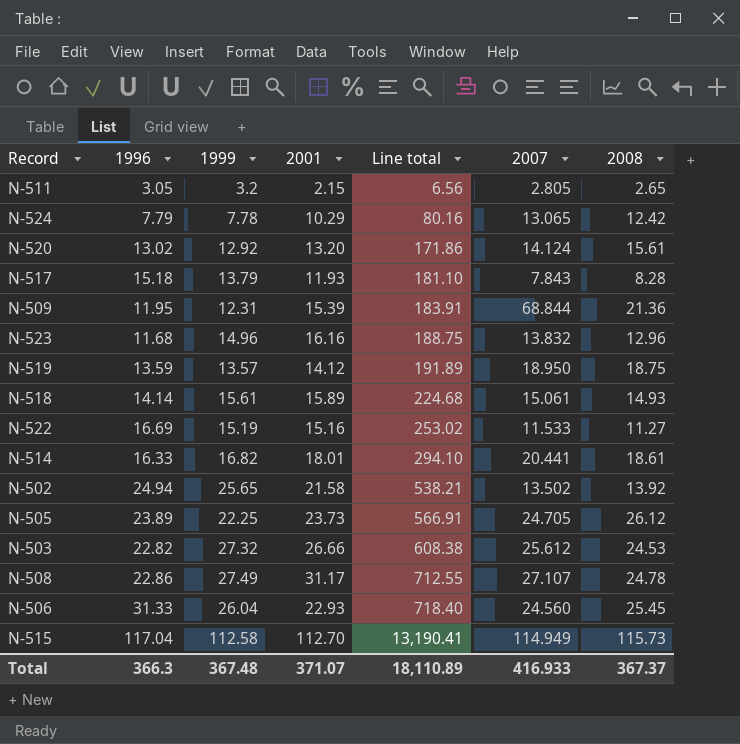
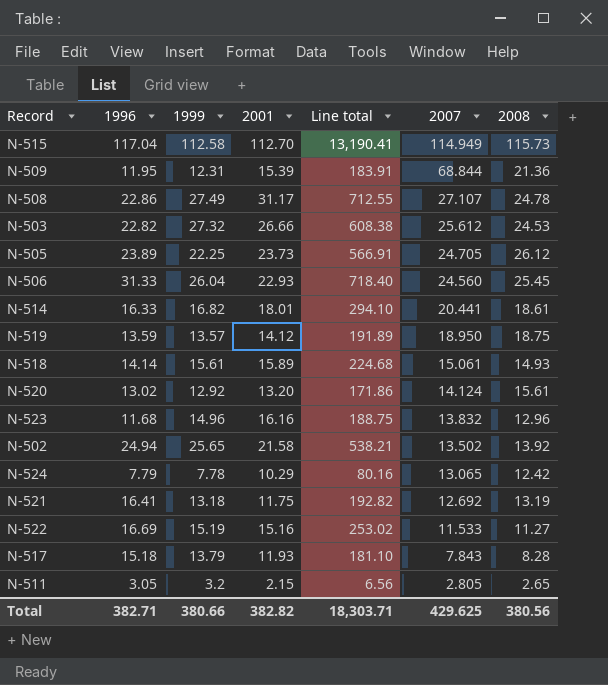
row order: Line total ascending -> 2007 descending
row N-521: none -> 16.41 | 13.18 | 11.75 | 192.82 | 12.692 | 13.19
Total | 1996: 366.3 -> 382.71
Total | 1999: 367.48 -> 380.66
Total | 2001: 371.07 -> 382.82
Total | Line total: 18,110.89 -> 18,303.71
Total | 2007: 416.933 -> 429.625
Total | 2008: 367.37 -> 380.56

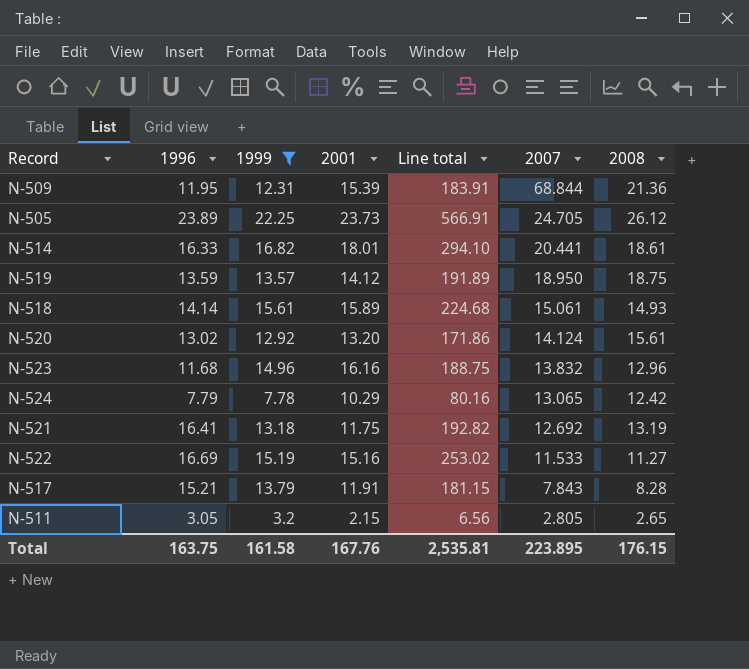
filter: none -> 1999 <= 22.25
N-517 | 1996: 15.18 -> 15.21
N-517 | 2001: 11.93 -> 11.91
N-517 | Line total: 181.10 -> 181.15
Total | 1996: 382.71 -> 163.75
Total | 1999: 380.66 -> 161.58
Total | 2001: 382.82 -> 167.76
Total | Line total: 18,303.71 -> 2,535.81
Total | 2007: 429.625 -> 223.895
Total | 2008: 380.56 -> 176.15

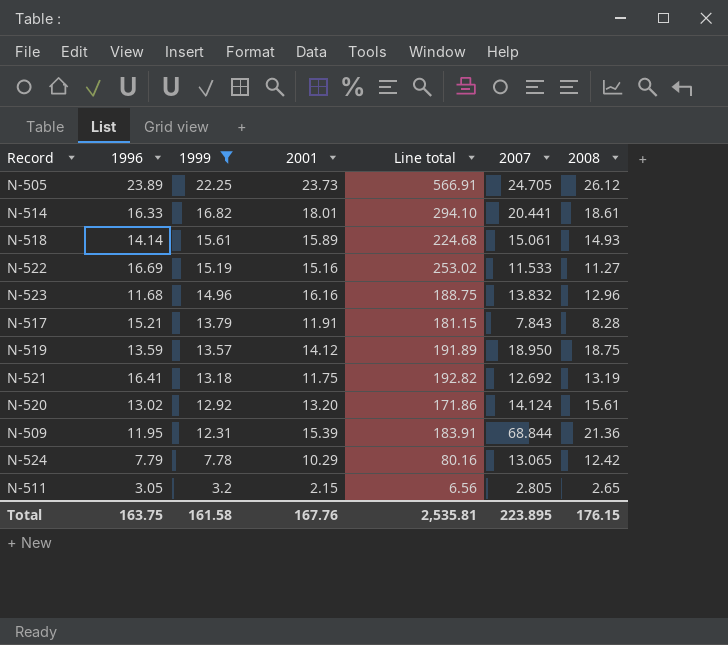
row order: 2007 descending -> 1999 descending

